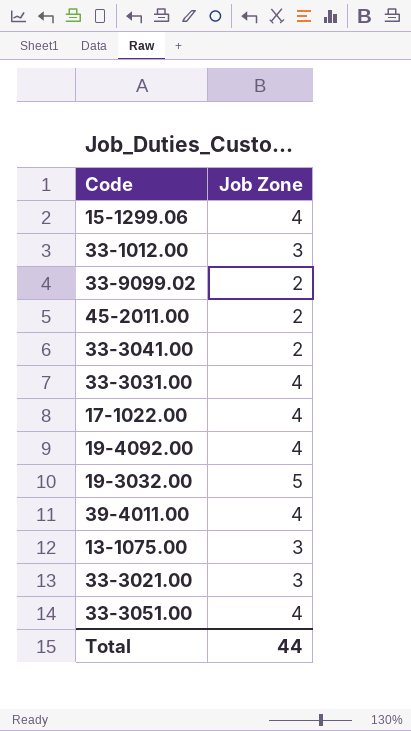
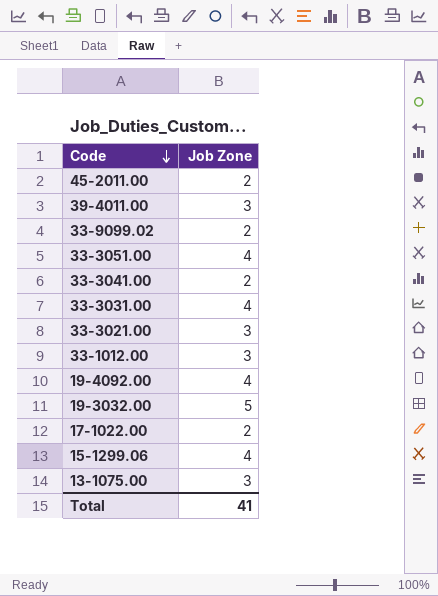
row order: none -> Code descending
39-4011.00 | Job Zone: 4 -> 3
17-1022.00 | Job Zone: 4 -> 2
Total | Job Zone: 44 -> 41

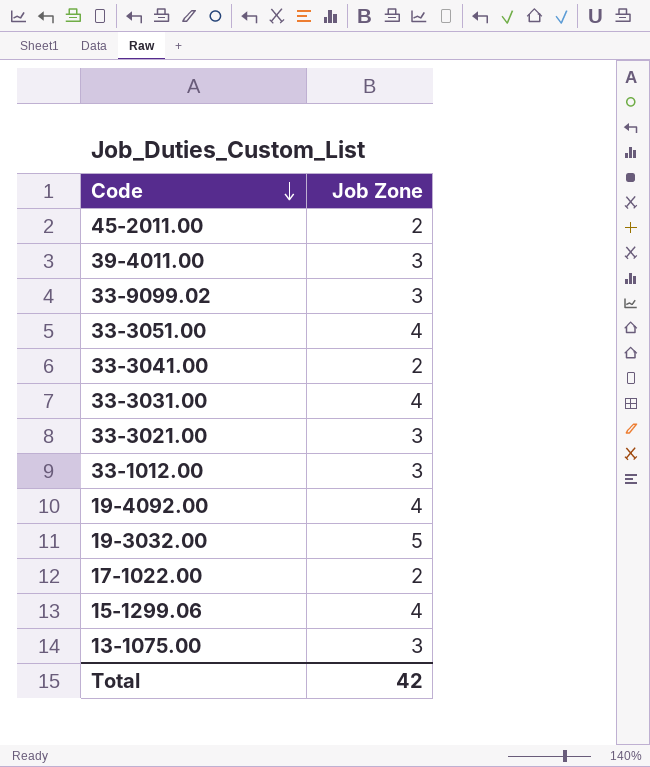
33-9099.02 | Job Zone: 2 -> 3
Total | Job Zone: 41 -> 42

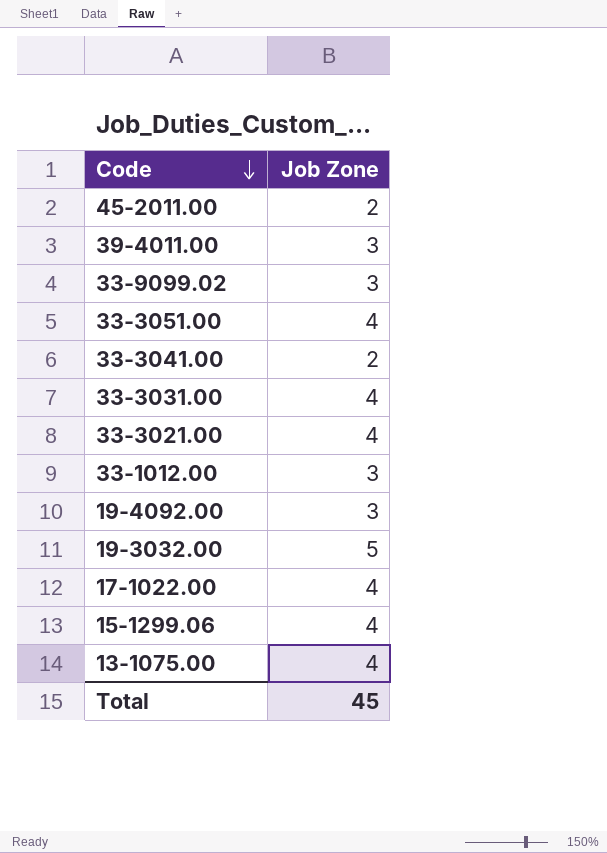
33-3021.00 | Job Zone: 3 -> 4
19-4092.00 | Job Zone: 4 -> 3
17-1022.00 | Job Zone: 2 -> 4
13-1075.00 | Job Zone: 3 -> 4
Total | Job Zone: 42 -> 45

